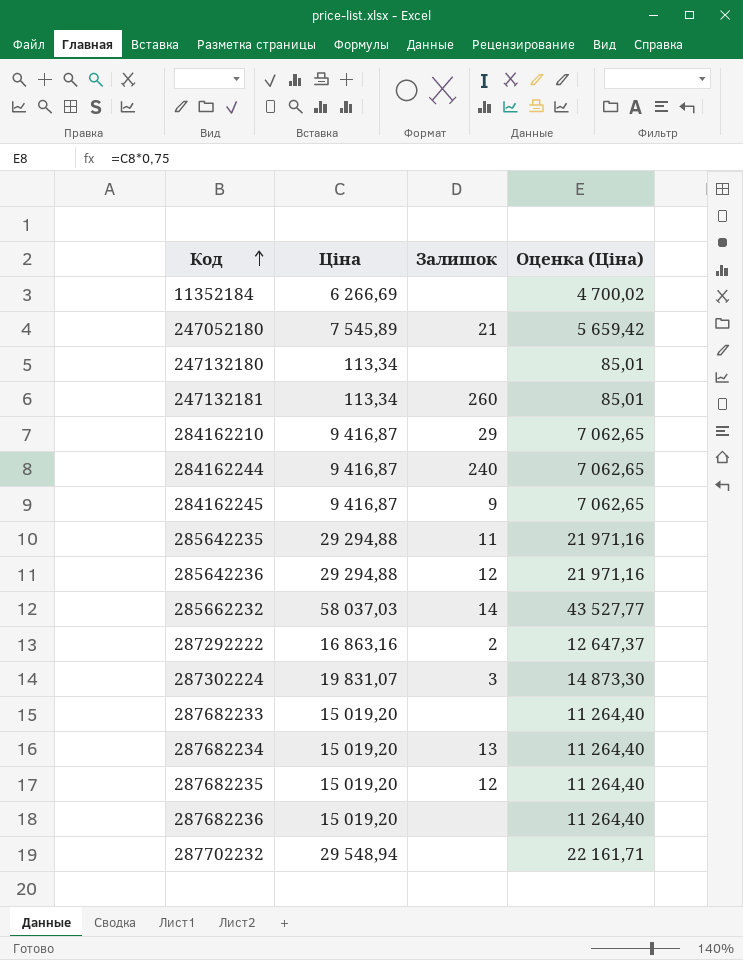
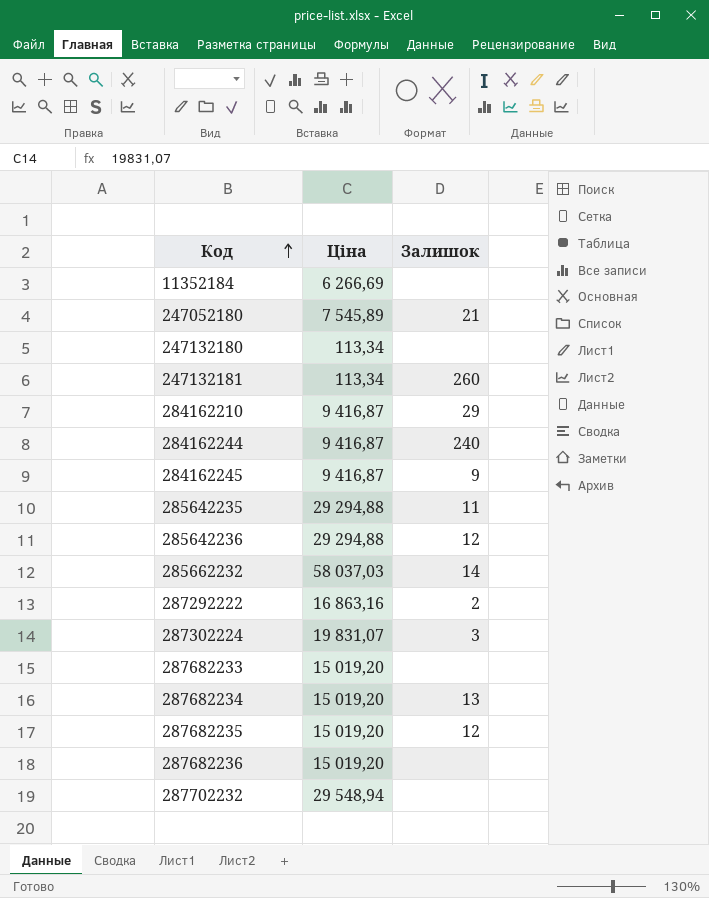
column Оценка (Ціна) | formula: [Ціна] * 0,75 -> none

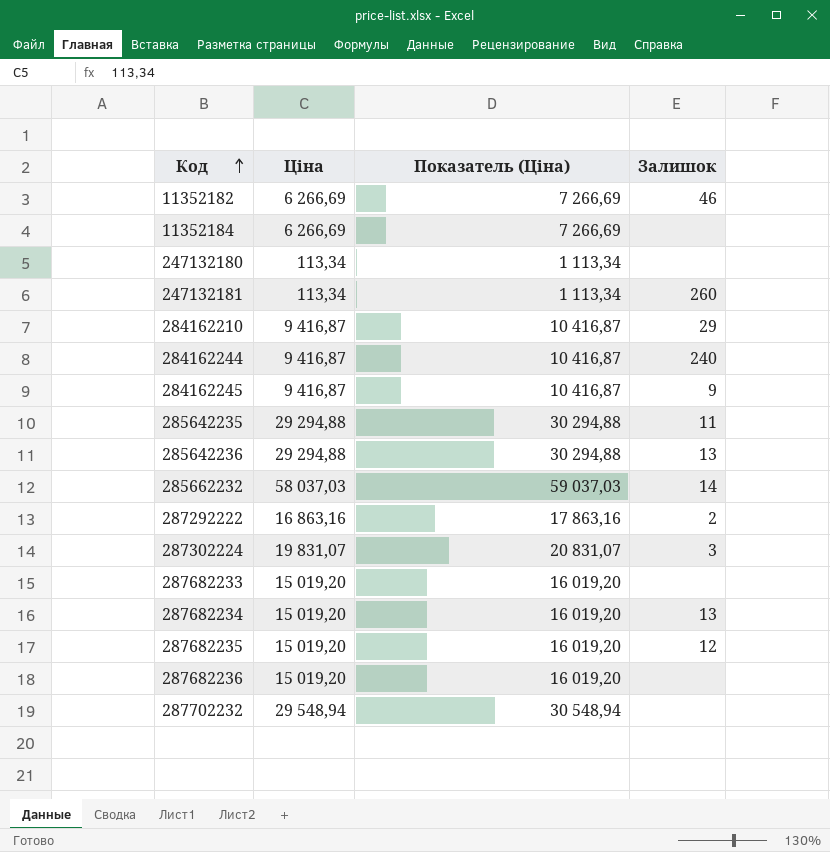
column Показатель (Ціна) | formula: none -> [Ціна] + 1000
row 247052180: 7 545,89 | 21 -> none
row 11352182: none -> 6 266,69 | 7 266,69 | 46
285642236 | Залишок: 12 -> 13

